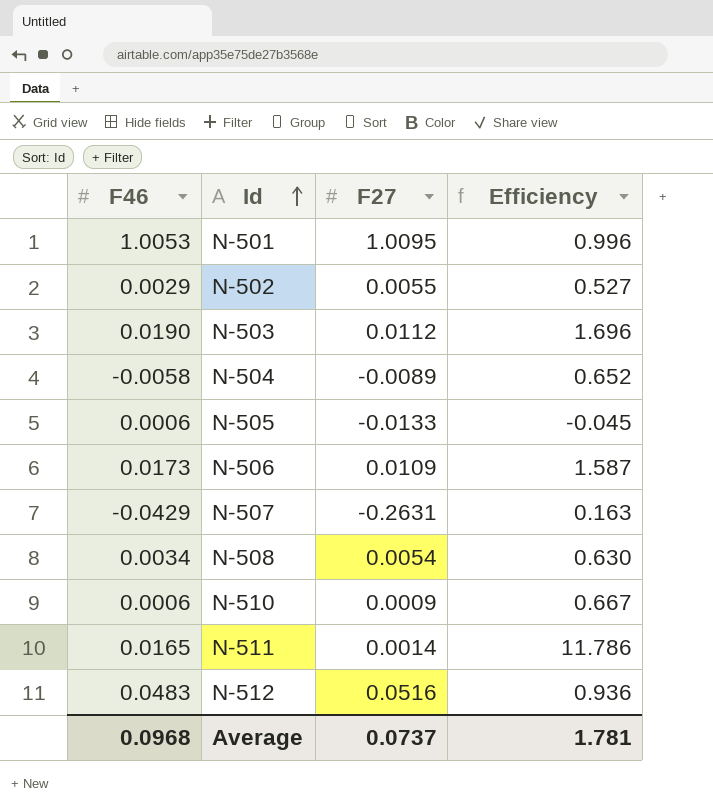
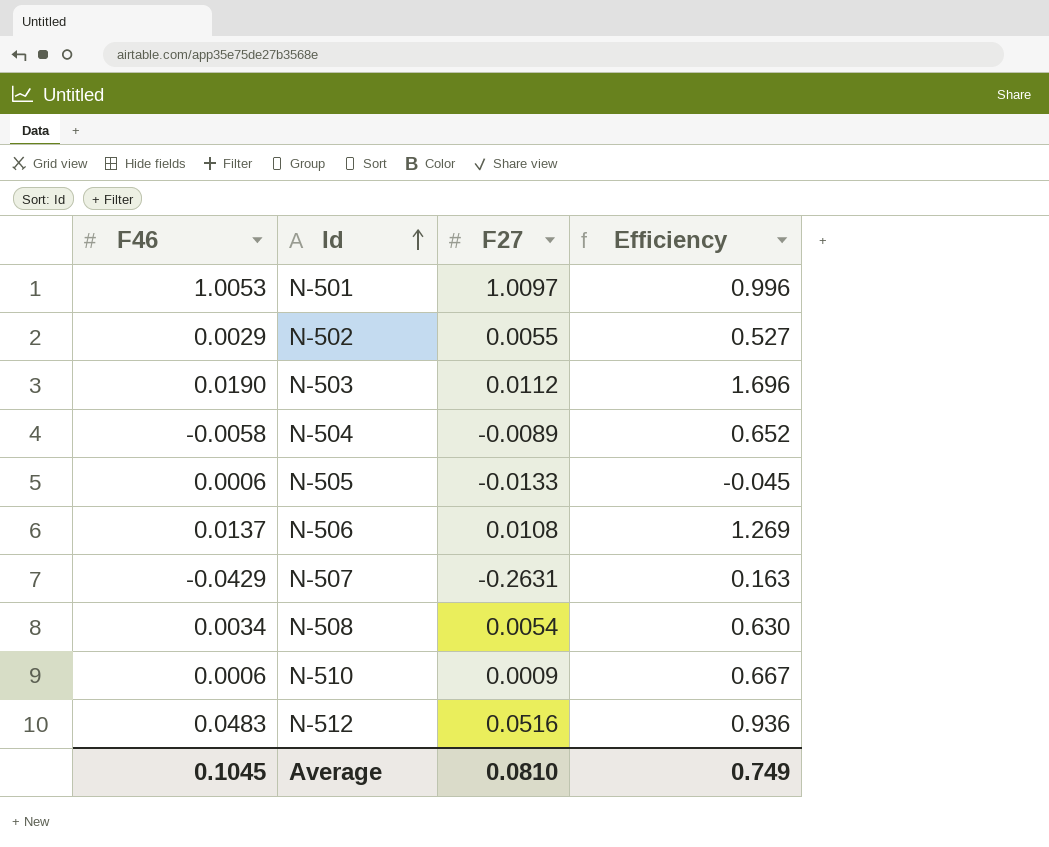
row N-511: 0.0165 | 0.0014 | 11.786 -> none
N-501 | F27: 1.0095 -> 1.0097
N-506 | F46: 0.0173 -> 0.0137
N-506 | F27: 0.0109 -> 0.0108
N-506 | Efficiency: 1.587 -> 1.269
Average | F46: 0.0968 -> 0.1045
Average | F27: 0.0737 -> 0.0810
Average | Efficiency: 1.781 -> 0.749

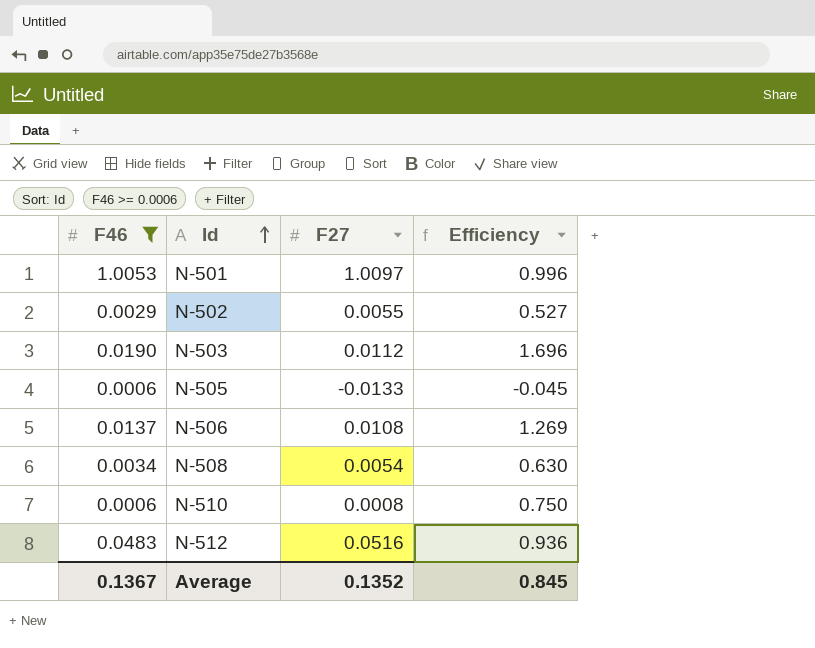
filter: none -> F46 >= 0.0006
N-510 | F27: 0.0009 -> 0.0008
N-510 | Efficiency: 0.667 -> 0.750
Average | F46: 0.1045 -> 0.1367
Average | F27: 0.0810 -> 0.1352
Average | Efficiency: 0.749 -> 0.845

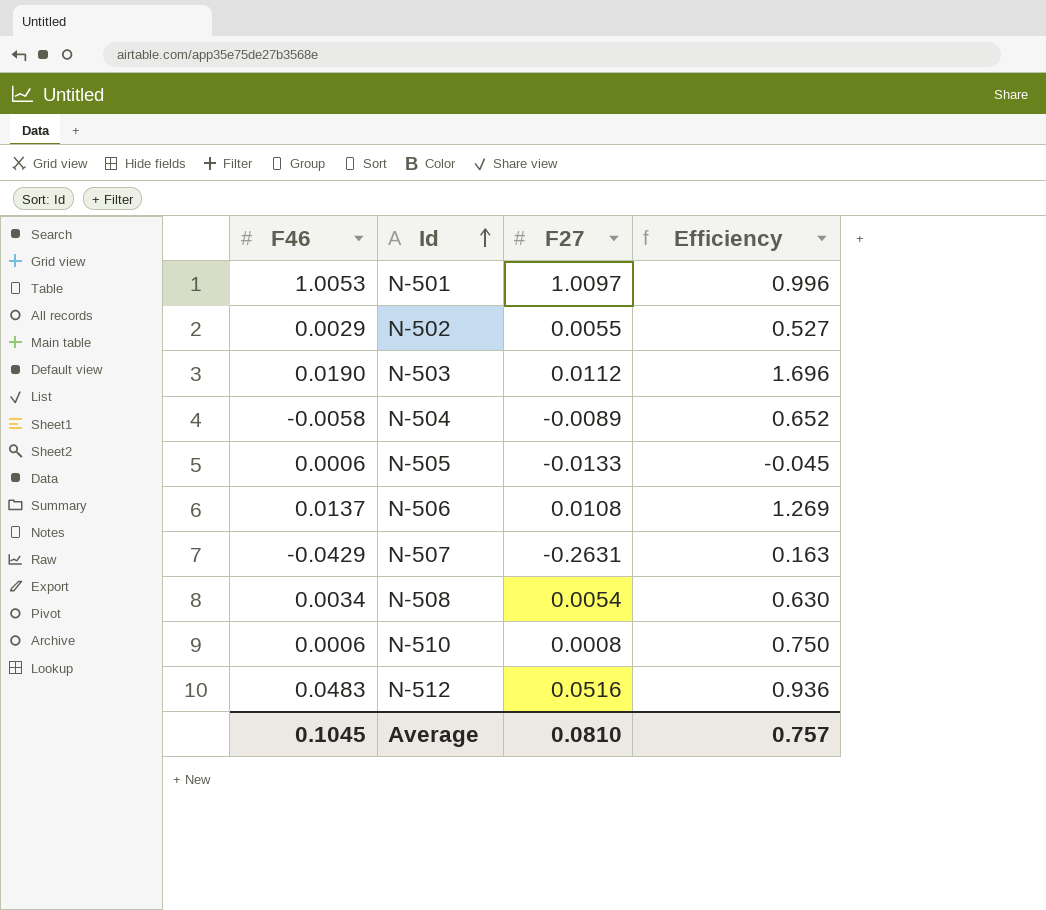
filter: F46 >= 0.0006 -> none
Average | F46: 0.1367 -> 0.1045
Average | F27: 0.1352 -> 0.0810
Average | Efficiency: 0.845 -> 0.757

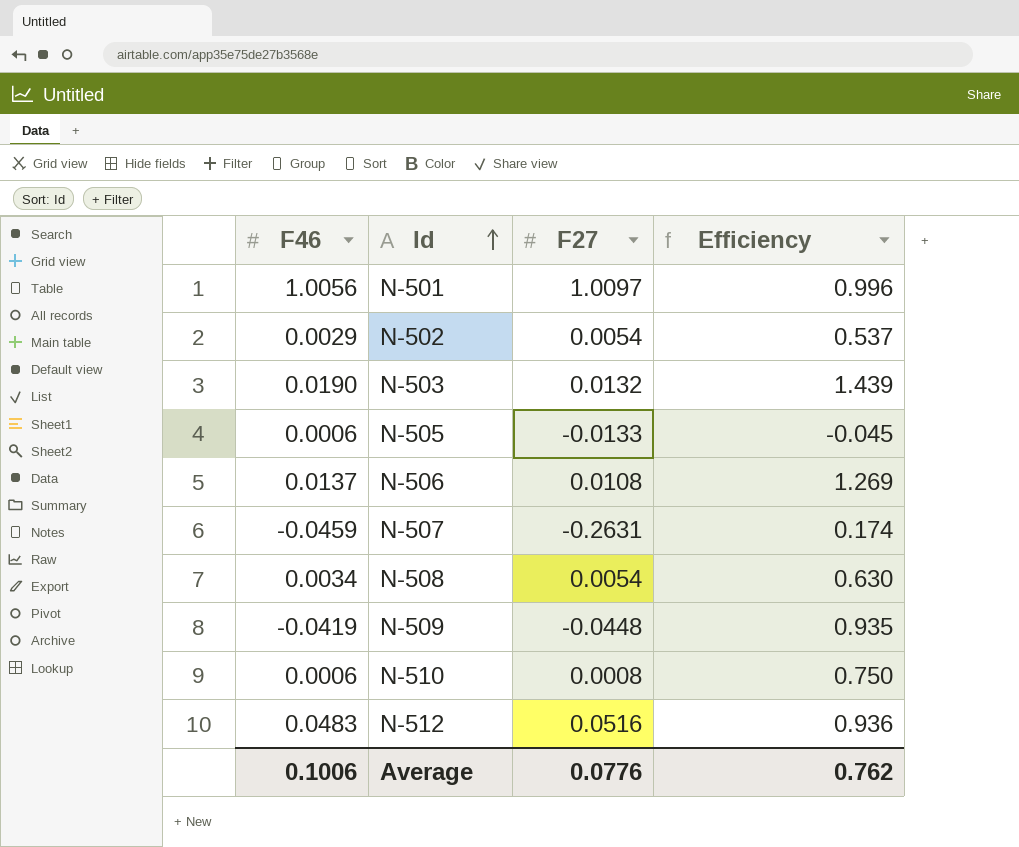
row N-504: -0.0058 | -0.0089 | 0.652 -> none
N-501 | F46: 1.0053 -> 1.0056
N-502 | F27: 0.0055 -> 0.0054
N-502 | Efficiency: 0.527 -> 0.537
N-503 | F27: 0.0112 -> 0.0132
N-503 | Efficiency: 1.696 -> 1.439
N-507 | F46: -0.0429 -> -0.0459
N-507 | Efficiency: 0.163 -> 0.174
row N-509: none -> -0.0419 | -0.0448 | 0.935
Average | F46: 0.1045 -> 0.1006
Average | F27: 0.0810 -> 0.0776
Average | Efficiency: 0.757 -> 0.762

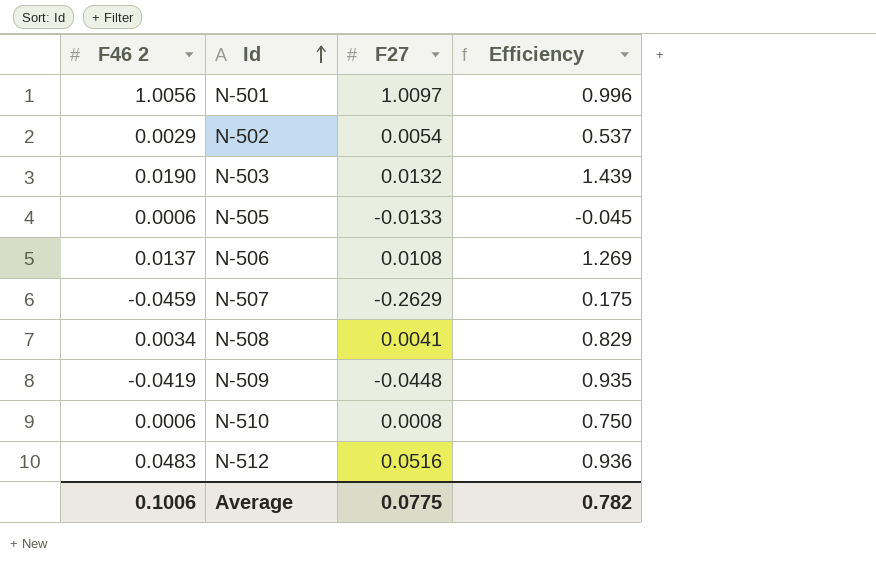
column name: F46 -> F46 2
N-507 | F27: -0.2631 -> -0.2629
N-507 | Efficiency: 0.174 -> 0.175
N-508 | F27: 0.0054 -> 0.0041
N-508 | Efficiency: 0.630 -> 0.829
Average | F27: 0.0776 -> 0.0775
Average | Efficiency: 0.762 -> 0.782

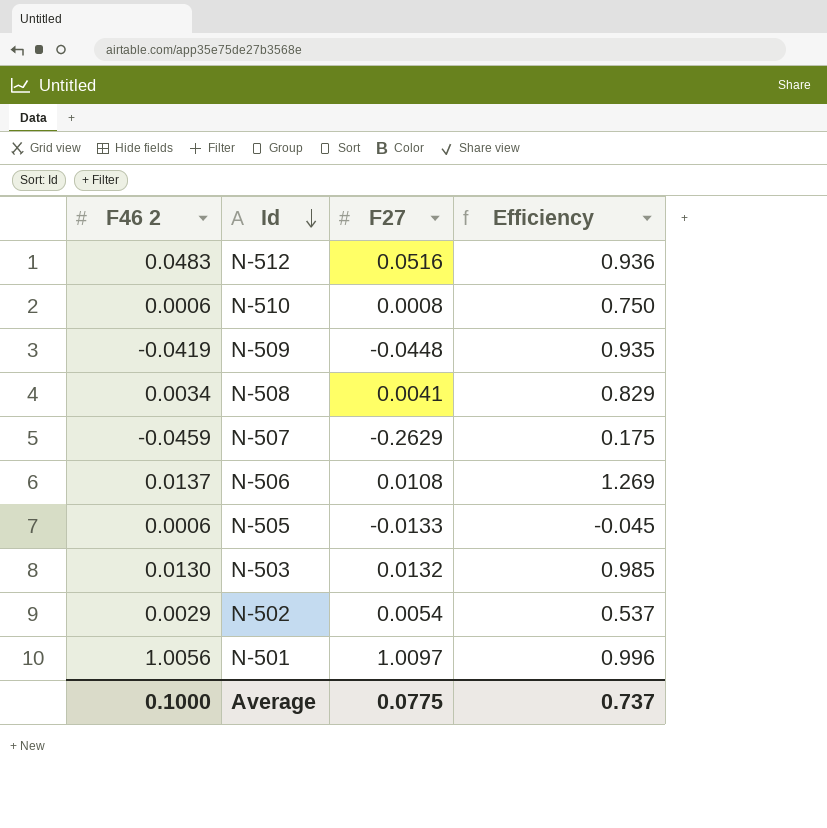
row order: Id ascending -> Id descending
N-503 | F46 2: 0.0190 -> 0.0130
N-503 | Efficiency: 1.439 -> 0.985
Average | F46 2: 0.1006 -> 0.1000
Average | Efficiency: 0.782 -> 0.737

